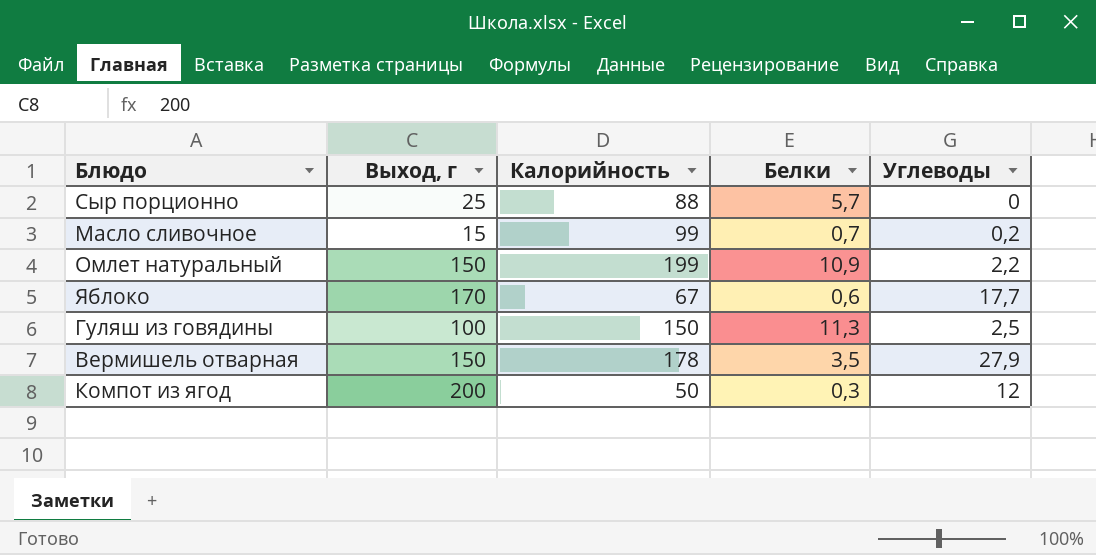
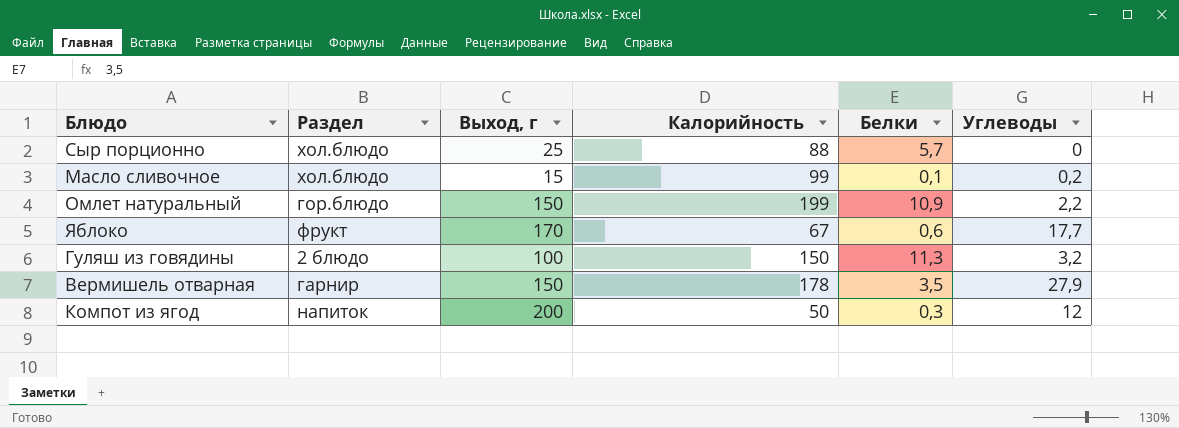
column Раздел | position: none -> 2
Масло сливочное | Белки: 0,7 -> 0,1
Гуляш из говядины | Углеводы: 2,5 -> 3,2

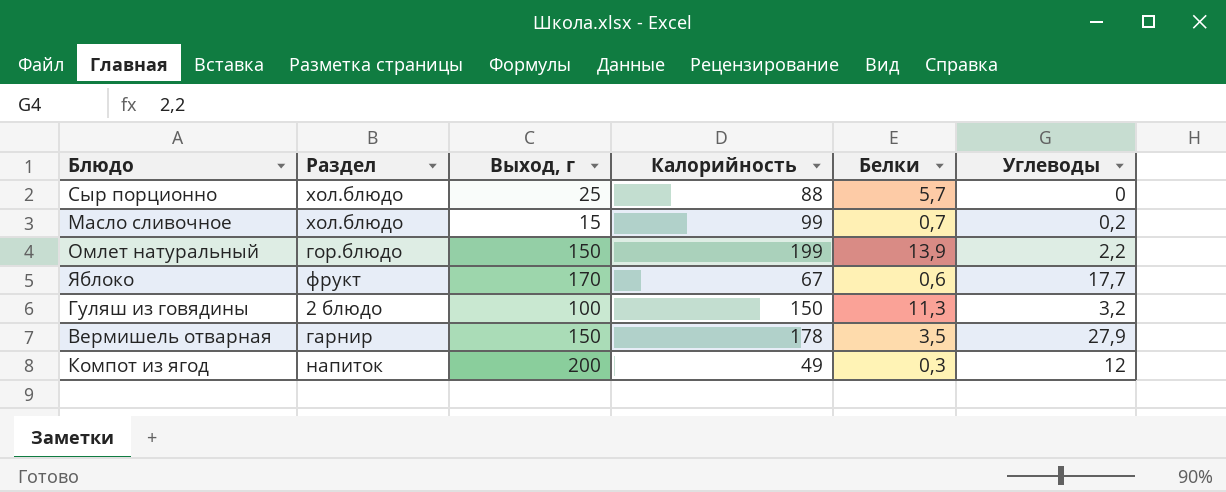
Масло сливочное | Белки: 0,1 -> 0,7
Омлет натуральный | Белки: 10,9 -> 13,9
Компот из ягод | Калорийность: 50 -> 49

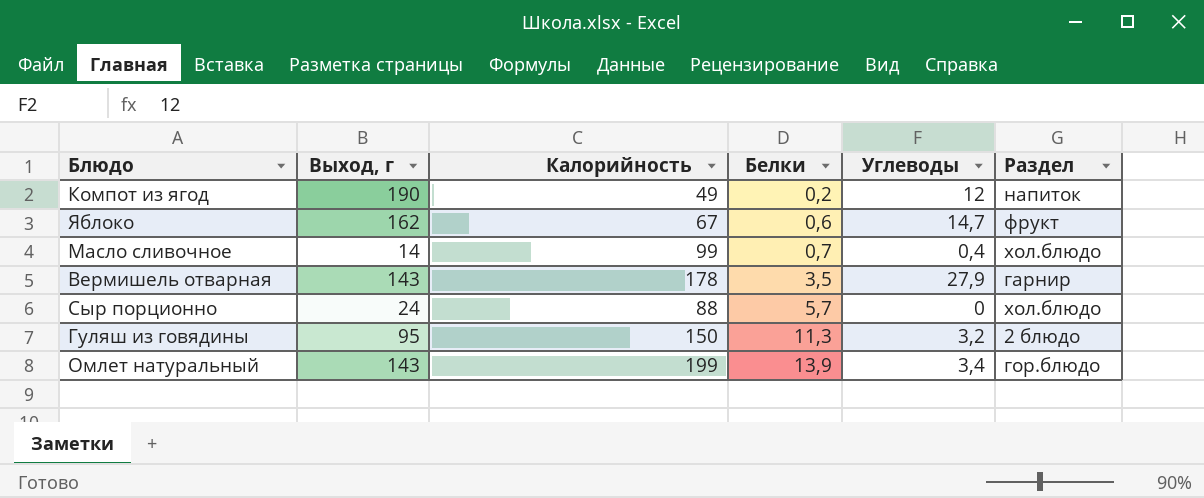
row order: none -> Белки ascending
column Раздел | position: 2 -> 6
Компот из ягод | Выход, г: 200 -> 190
Компот из ягод | Белки: 0,3 -> 0,2
Яблоко | Выход, г: 170 -> 162
Яблоко | Углеводы: 17,7 -> 14,7
Масло сливочное | Выход, г: 15 -> 14
Масло сливочное | Углеводы: 0,2 -> 0,4
Вермишель отварная | Выход, г: 150 -> 143
Сыр порционно | Выход, г: 25 -> 24
Гуляш из говядины | Выход, г: 100 -> 95
Омлет натуральный | Выход, г: 150 -> 143
Омлет натуральный | Углеводы: 2,2 -> 3,4

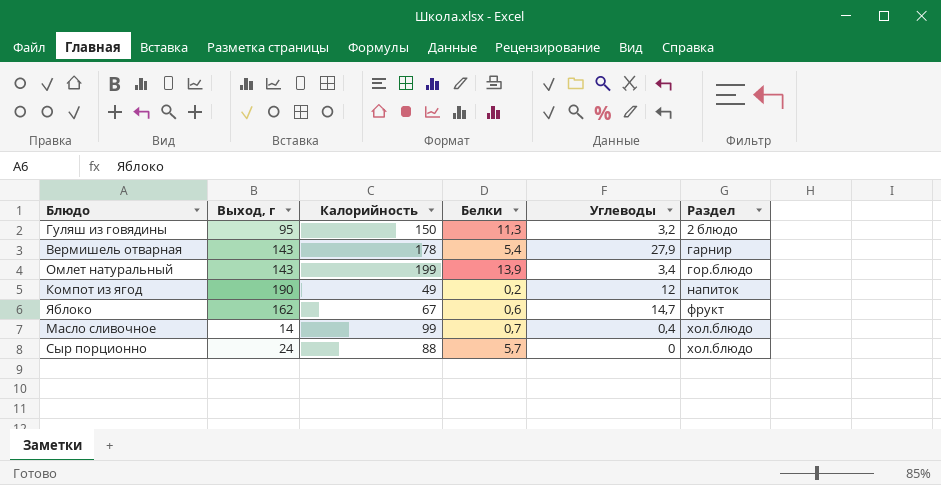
row order: Белки ascending -> Раздел ascending
Вермишель отварная | Белки: 3,5 -> 5,4

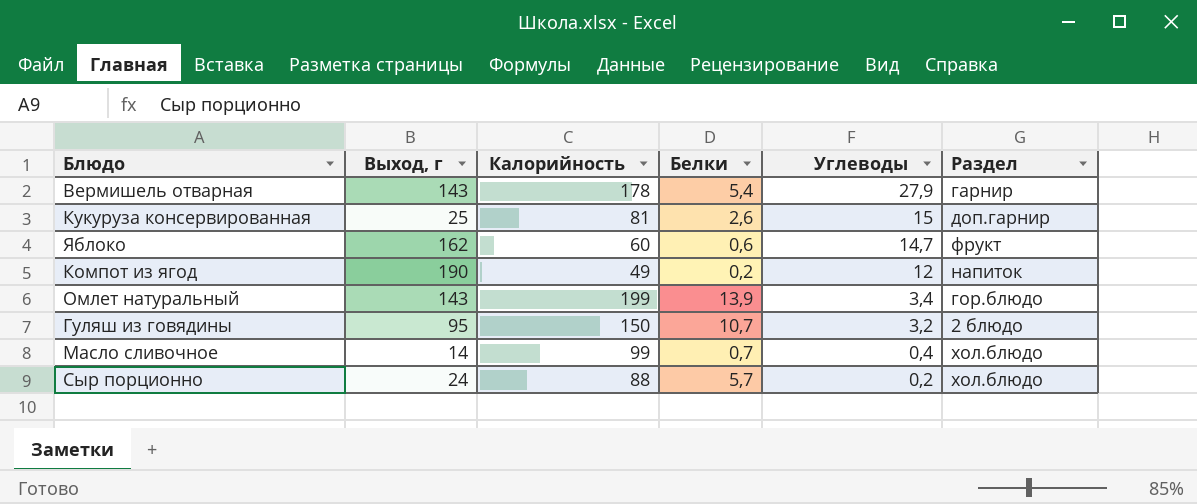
row order: Раздел ascending -> Углеводы descending
row Кукуруза консервированная: none -> 25 | 81 | 2,6 | 15 | доп.гарнир
Яблоко | Калорийность: 67 -> 60
Гуляш из говядины | Белки: 11,3 -> 10,7
Сыр порционно | Углеводы: 0 -> 0,2

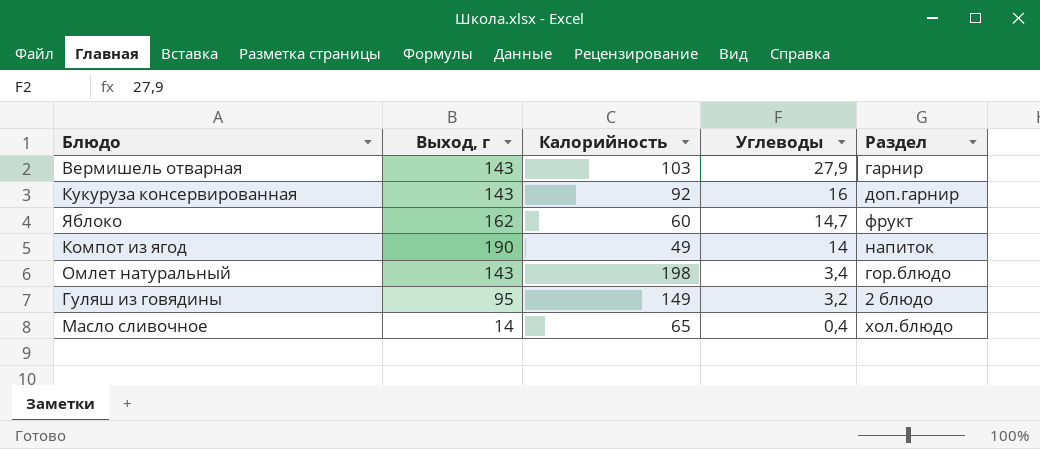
column Белки | position: 4 -> none
row Сыр порционно: 24 | 88 | 5,7 | 0,2 | хол.блюдо -> none
Вермишель отварная | Калорийность: 178 -> 103
Кукуруза консервированная | Выход, г: 25 -> 143
Кукуруза консервированная | Калорийность: 81 -> 92
Кукуруза консервированная | Углеводы: 15 -> 16
Компот из ягод | Углеводы: 12 -> 14
Омлет натуральный | Калорийность: 199 -> 198
Гуляш из говядины | Калорийность: 150 -> 149
Масло сливочное | Калорийность: 99 -> 65

